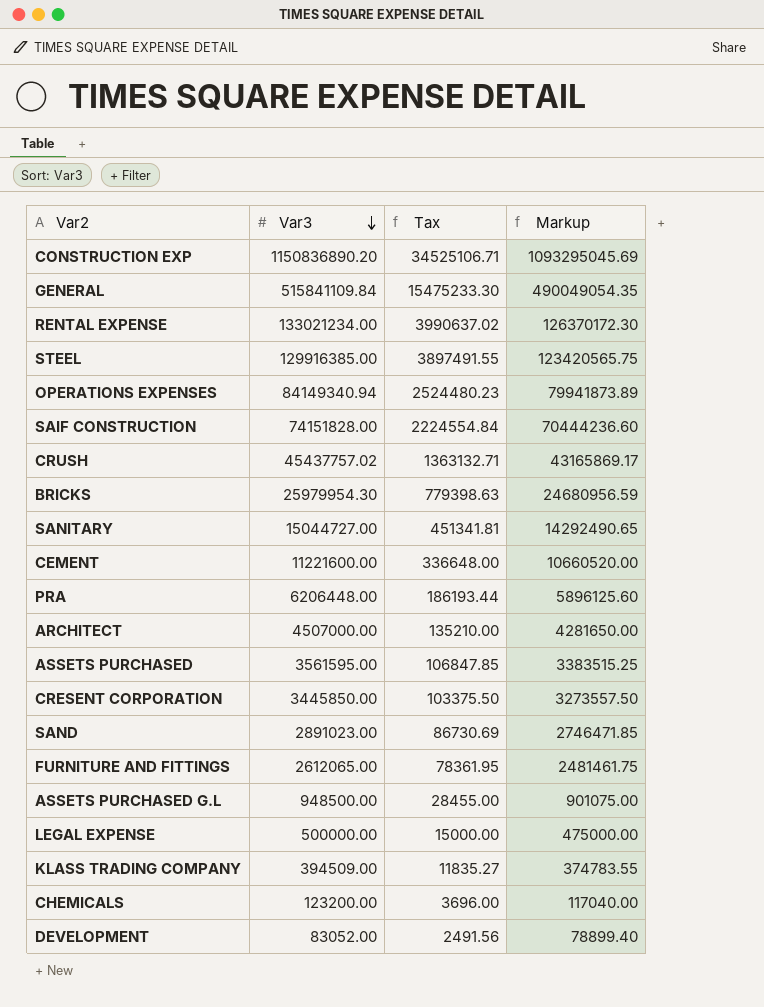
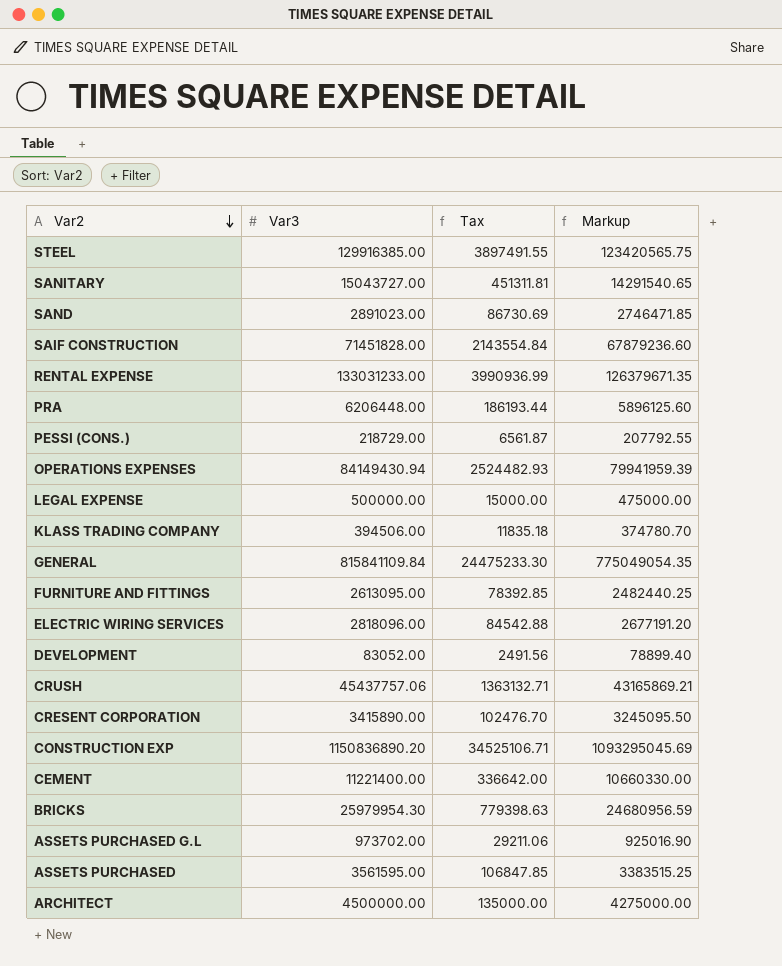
row order: Var3 descending -> Var2 descending
row CHEMICALS: 123200.00 | 3696.00 | 117040.00 -> none
SANITARY | Var3: 15044727.00 -> 15043727.00
SANITARY | Tax: 451341.81 -> 451311.81
SANITARY | Markup: 14292490.65 -> 14291540.65
SAIF CONSTRUCTION | Var3: 74151828.00 -> 71451828.00
SAIF CONSTRUCTION | Tax: 2224554.84 -> 2143554.84
SAIF CONSTRUCTION | Markup: 70444236.60 -> 67879236.60
RENTAL EXPENSE | Var3: 133021234.00 -> 133031233.00
RENTAL EXPENSE | Tax: 3990637.02 -> 3990936.99
RENTAL EXPENSE | Markup: 126370172.30 -> 126379671.35
row PESSI (CONS.): none -> 218729.00 | 6561.87 | 207792.55
OPERATIONS EXPENSES | Var3: 84149340.94 -> 84149430.94
OPERATIONS EXPENSES | Tax: 2524480.23 -> 2524482.93
OPERATIONS EXPENSES | Markup: 79941873.89 -> 79941959.39
KLASS TRADING COMPANY | Var3: 394509.00 -> 394506.00
KLASS TRADING COMPANY | Tax: 11835.27 -> 11835.18
KLASS TRADING COMPANY | Markup: 374783.55 -> 374780.70
GENERAL | Var3: 515841109.84 -> 815841109.84
GENERAL | Tax: 15475233.30 -> 24475233.30
GENERAL | Markup: 490049054.35 -> 775049054.35
FURNITURE AND FITTINGS | Var3: 2612065.00 -> 2613095.00
FURNITURE AND FITTINGS | Tax: 78361.95 -> 78392.85
FURNITURE AND FITTINGS | Markup: 2481461.75 -> 2482440.25
row ELECTRIC WIRING SERVICES: none -> 2818096.00 | 84542.88 | 2677191.20
CRUSH | Var3: 45437757.02 -> 45437757.06
CRUSH | Markup: 43165869.17 -> 43165869.21
CRESENT CORPORATION | Var3: 3445850.00 -> 3415890.00
CRESENT CORPORATION | Tax: 103375.50 -> 102476.70
CRESENT CORPORATION | Markup: 3273557.50 -> 3245095.50
CEMENT | Var3: 11221600.00 -> 11221400.00
CEMENT | Tax: 336648.00 -> 336642.00
CEMENT | Markup: 10660520.00 -> 10660330.00
ASSETS PURCHASED G.L | Var3: 948500.00 -> 973702.00
ASSETS PURCHASED G.L | Tax: 28455.00 -> 29211.06
ASSETS PURCHASED G.L | Markup: 901075.00 -> 925016.90
ARCHITECT | Var3: 4507000.00 -> 4500000.00
ARCHITECT | Tax: 135210.00 -> 135000.00
ARCHITECT | Markup: 4281650.00 -> 4275000.00

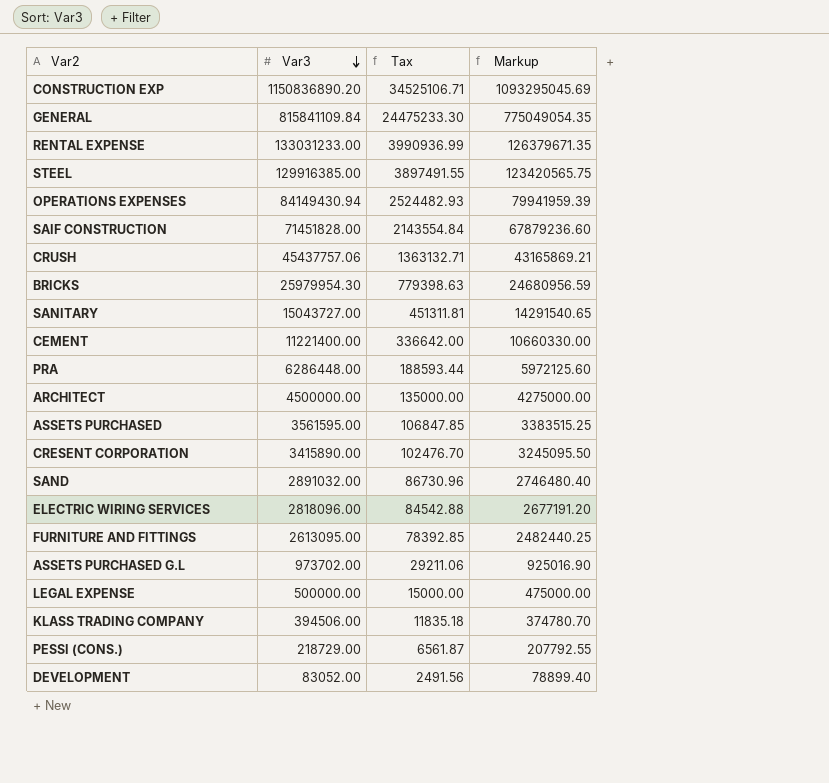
row order: Var2 descending -> Var3 descending
PRA | Var3: 6206448.00 -> 6286448.00
PRA | Tax: 186193.44 -> 188593.44
PRA | Markup: 5896125.60 -> 5972125.60
SAND | Var3: 2891023.00 -> 2891032.00
SAND | Tax: 86730.69 -> 86730.96
SAND | Markup: 2746471.85 -> 2746480.40

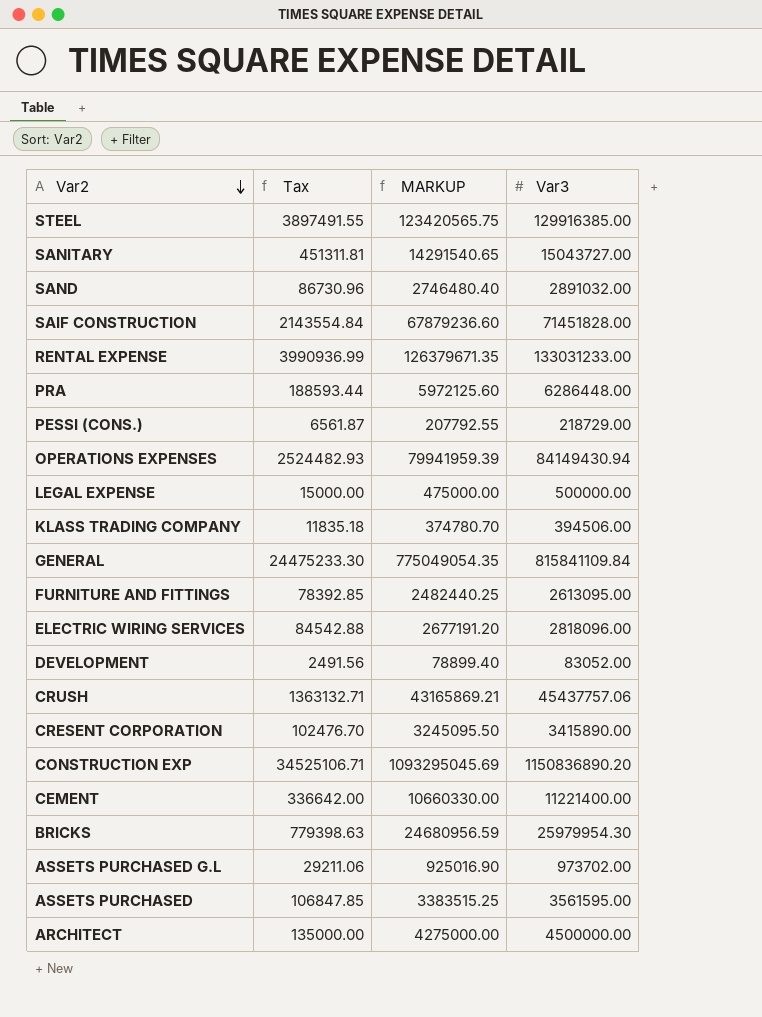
row order: Var3 descending -> Var2 descending
column name: Markup -> MARKUP
column Var3 | position: 2 -> 4

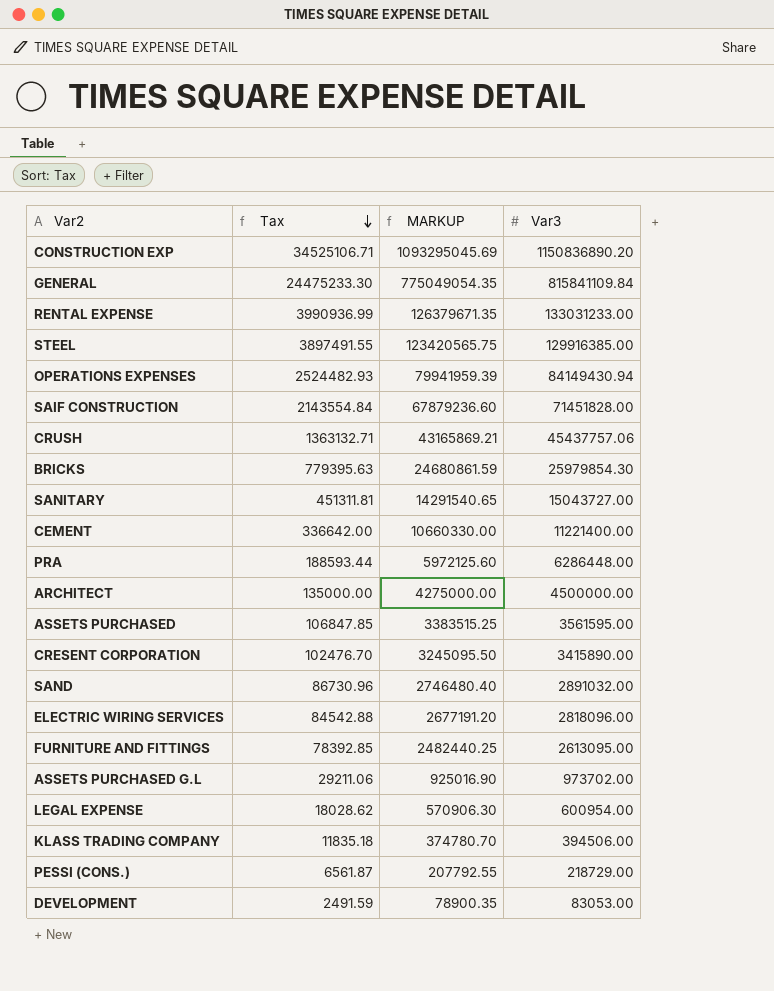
row order: Var2 descending -> Tax descending
BRICKS | Tax: 779398.63 -> 779395.63
BRICKS | MARKUP: 24680956.59 -> 24680861.59
BRICKS | Var3: 25979954.30 -> 25979854.30
LEGAL EXPENSE | Tax: 15000.00 -> 18028.62
LEGAL EXPENSE | MARKUP: 475000.00 -> 570906.30
LEGAL EXPENSE | Var3: 500000.00 -> 600954.00
DEVELOPMENT | Tax: 2491.56 -> 2491.59
DEVELOPMENT | MARKUP: 78899.40 -> 78900.35
DEVELOPMENT | Var3: 83052.00 -> 83053.00

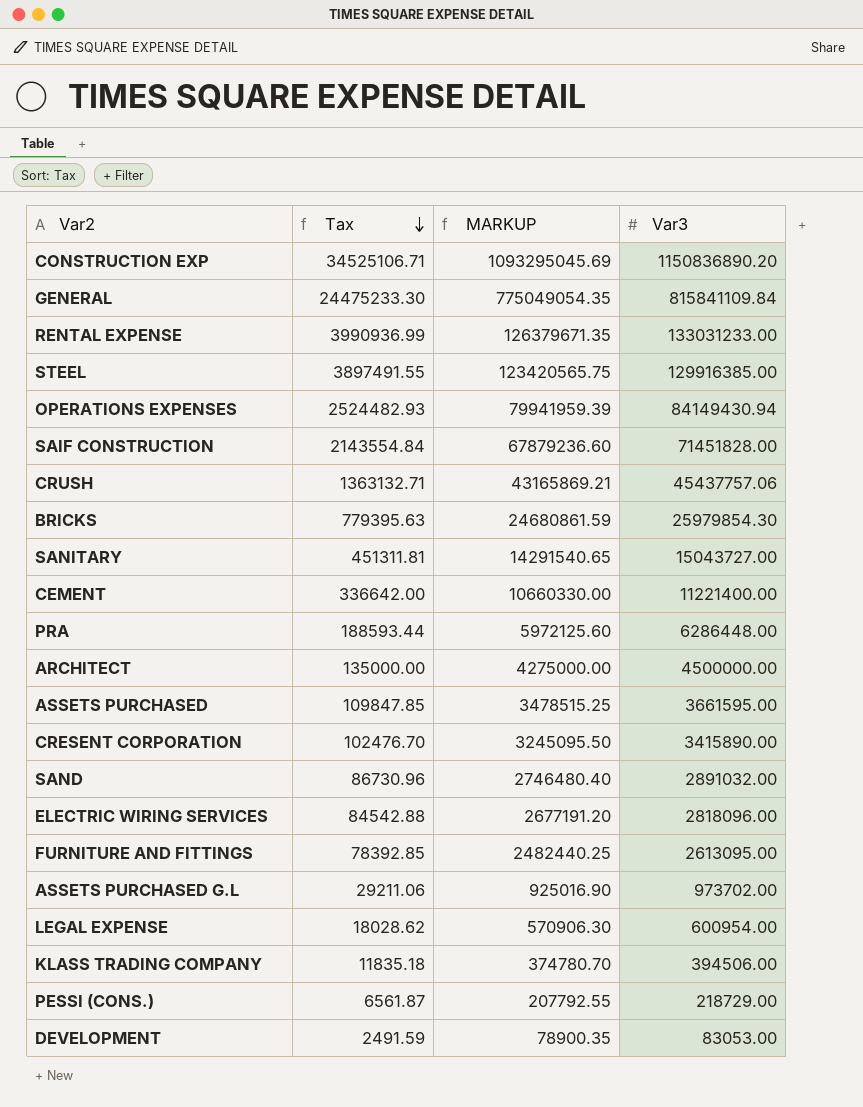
ASSETS PURCHASED | Tax: 106847.85 -> 109847.85
ASSETS PURCHASED | MARKUP: 3383515.25 -> 3478515.25
ASSETS PURCHASED | Var3: 3561595.00 -> 3661595.00

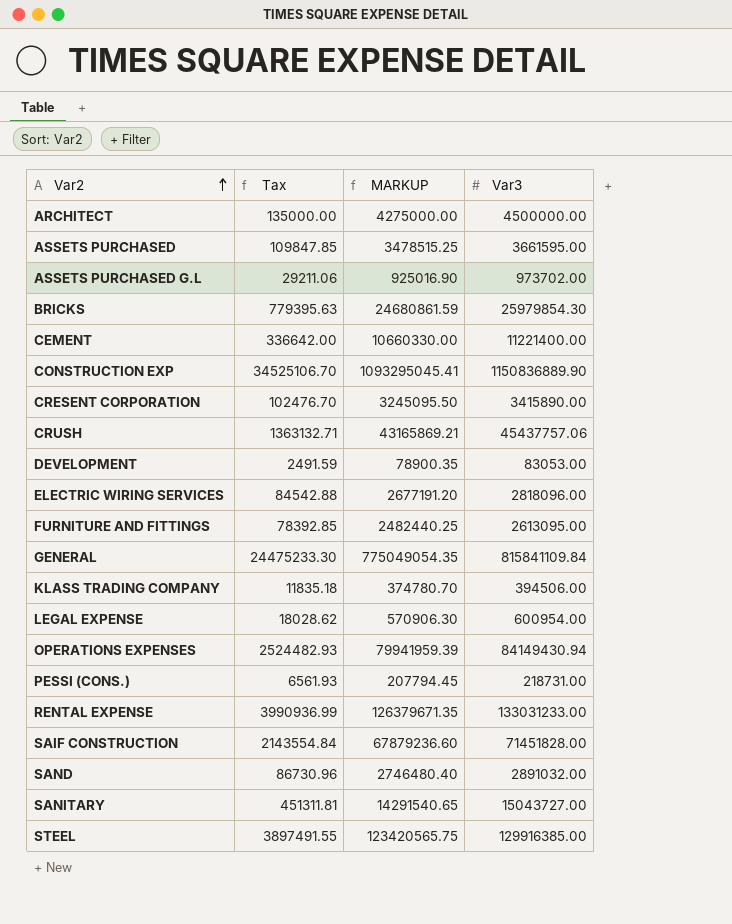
row order: Tax descending -> Var2 ascending
row PRA: 188593.44 | 5972125.60 | 6286448.00 -> none
CONSTRUCTION EXP | Tax: 34525106.71 -> 34525106.70
CONSTRUCTION EXP | MARKUP: 1093295045.69 -> 1093295045.41
CONSTRUCTION EXP | Var3: 1150836890.20 -> 1150836889.90
PESSI (CONS.) | Tax: 6561.87 -> 6561.93
PESSI (CONS.) | MARKUP: 207792.55 -> 207794.45
PESSI (CONS.) | Var3: 218729.00 -> 218731.00

